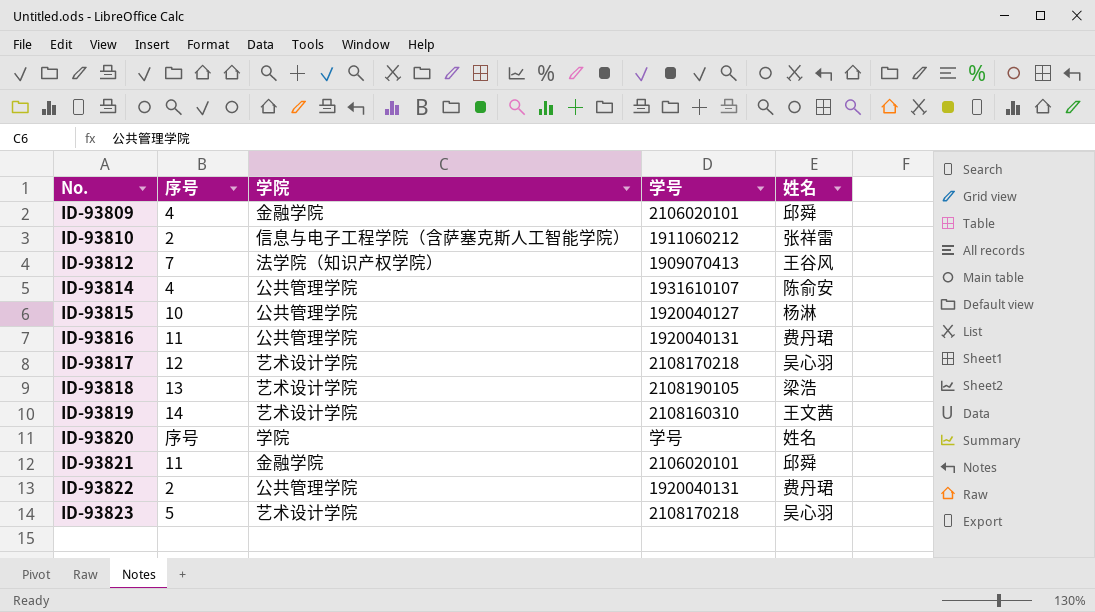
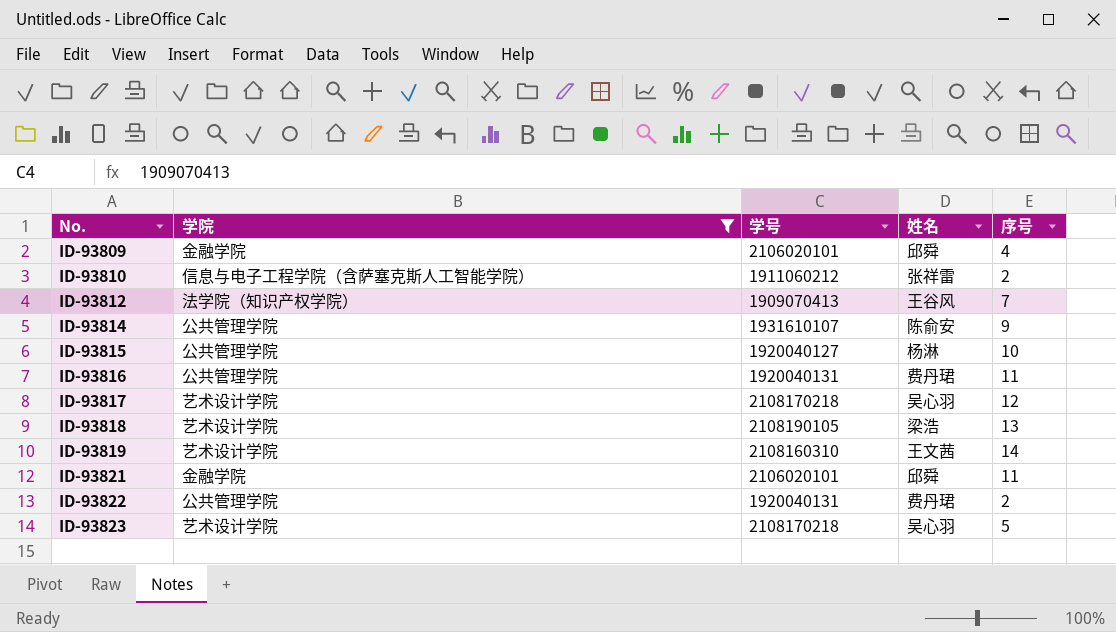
filter: none -> 学院 != 学院
column 序号 | position: 2 -> 5
ID-93814 | 序号: 4 -> 9

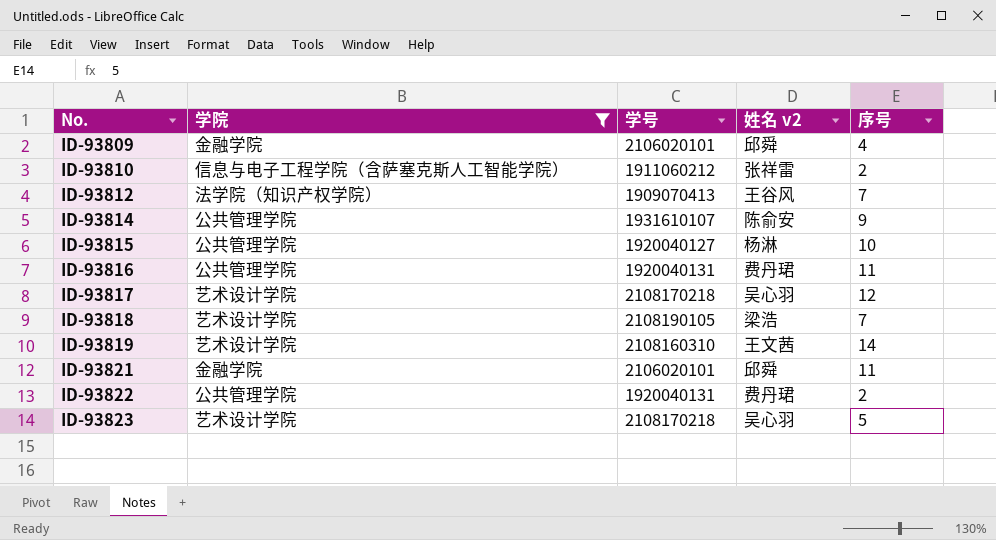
column name: 姓名 -> 姓名 v2
ID-93818 | 序号: 13 -> 7

